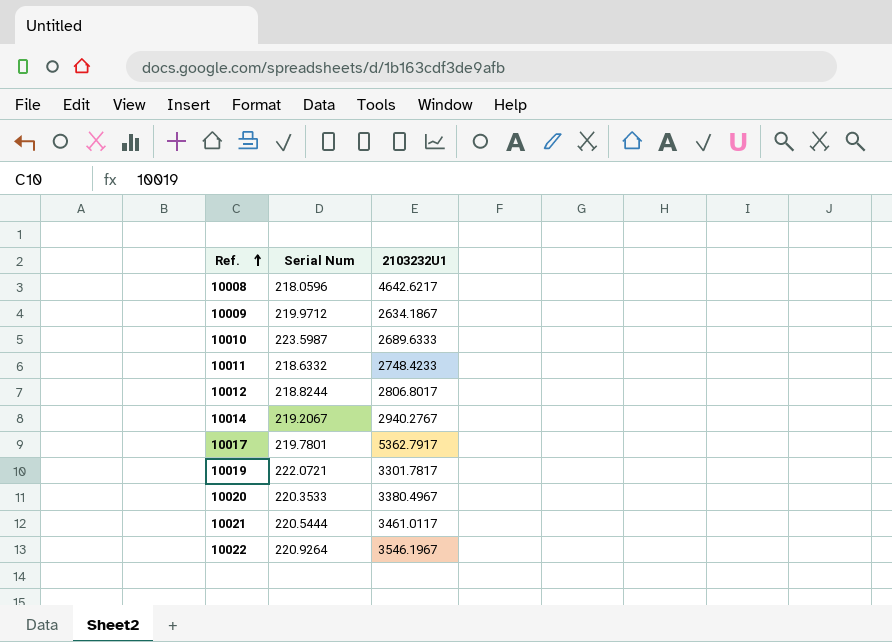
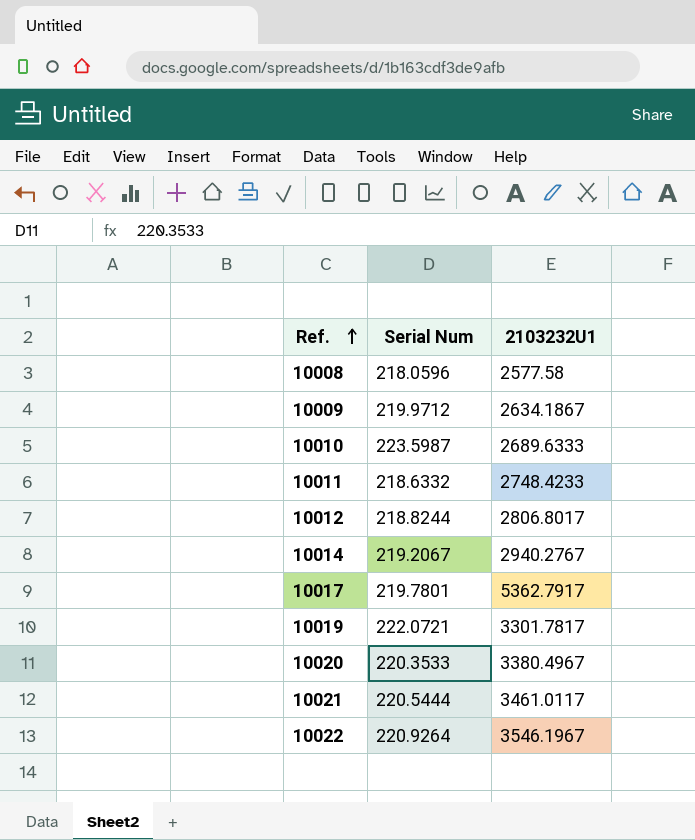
10008 | 2103232U1: 4642.6217 -> 2577.58

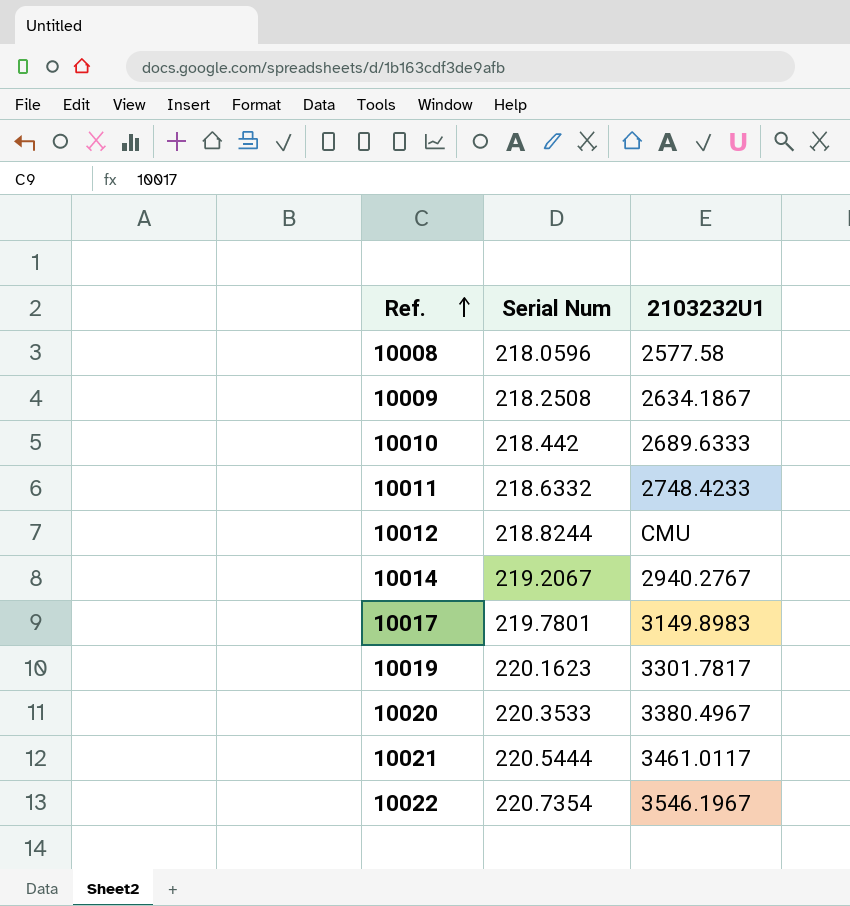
10009 | Serial Num: 219.9712 -> 218.2508
10010 | Serial Num: 223.5987 -> 218.442
10012 | 2103232U1: 2806.8017 -> CMU
10017 | 2103232U1: 5362.7917 -> 3149.8983
10019 | Serial Num: 222.0721 -> 220.1623
10022 | Serial Num: 220.9264 -> 220.7354

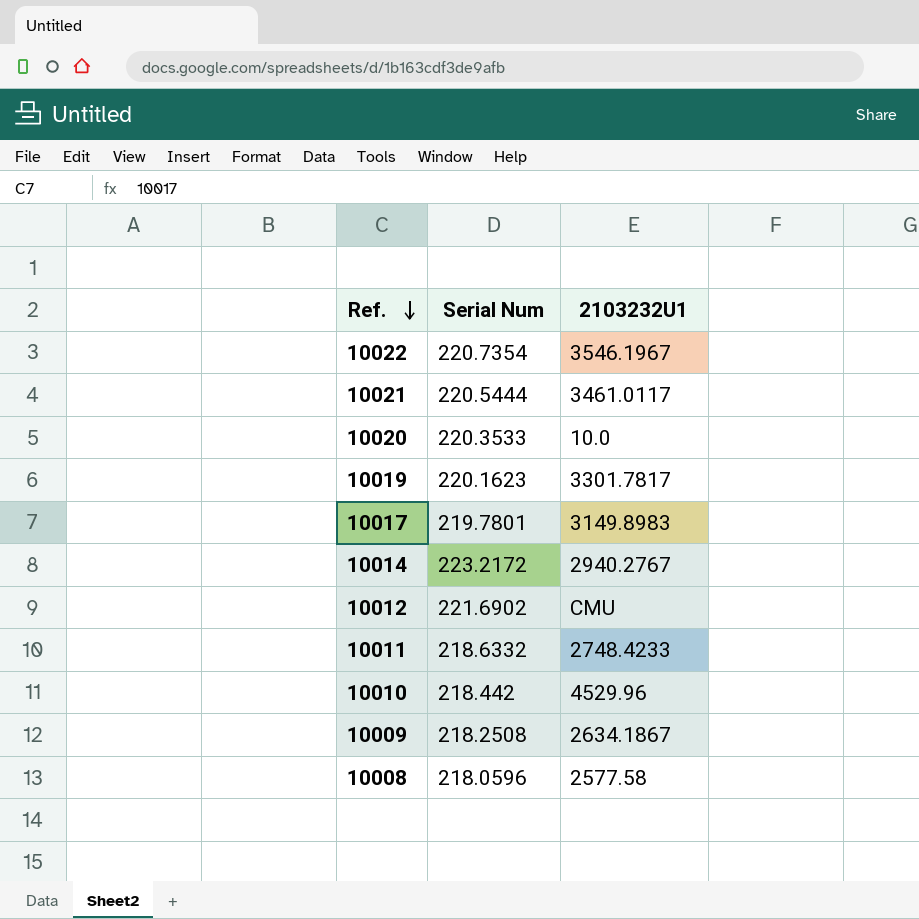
row order: Ref. ascending -> Ref. descending
10020 | 2103232U1: 3380.4967 -> 10.0
10014 | Serial Num: 219.2067 -> 223.2172
10012 | Serial Num: 218.8244 -> 221.6902
10010 | 2103232U1: 2689.6333 -> 4529.96

